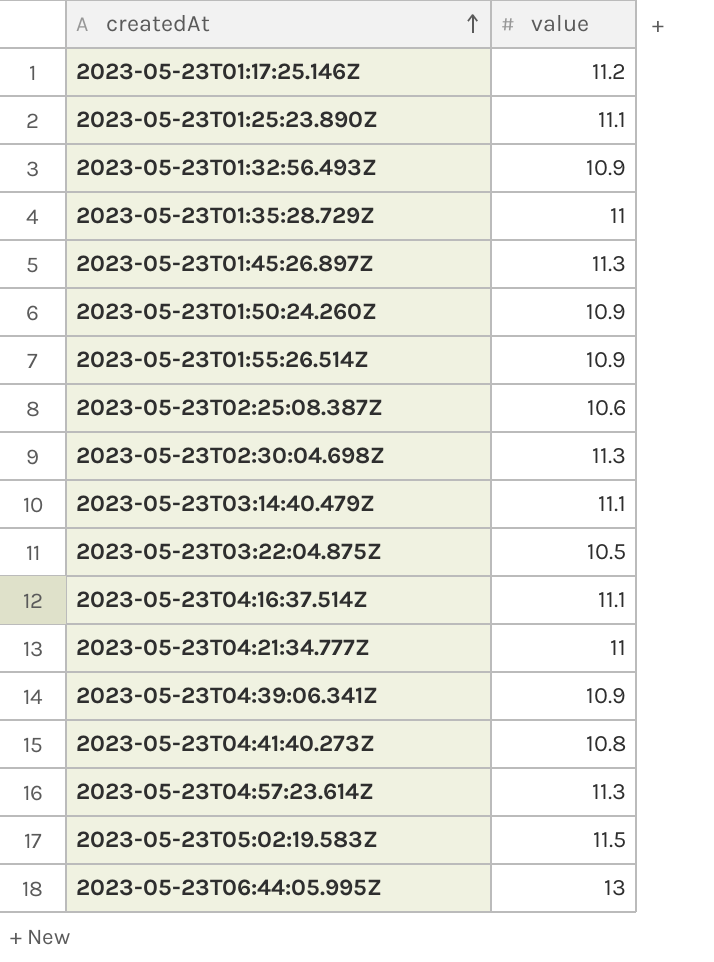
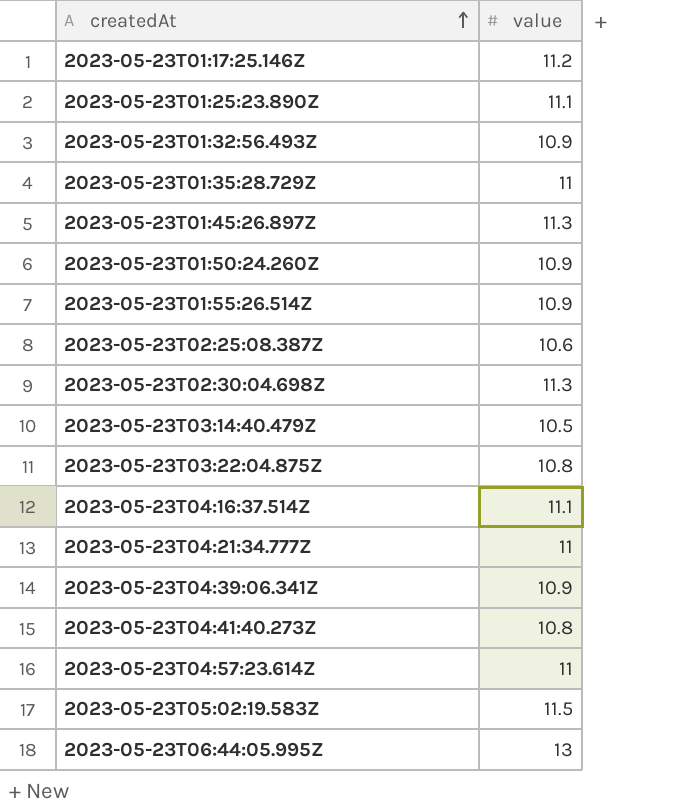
2023-05-23T03:14:40.479Z | value: 11.1 -> 10.5
2023-05-23T03:22:04.875Z | value: 10.5 -> 10.8
2023-05-23T04:57:23.614Z | value: 11.3 -> 11

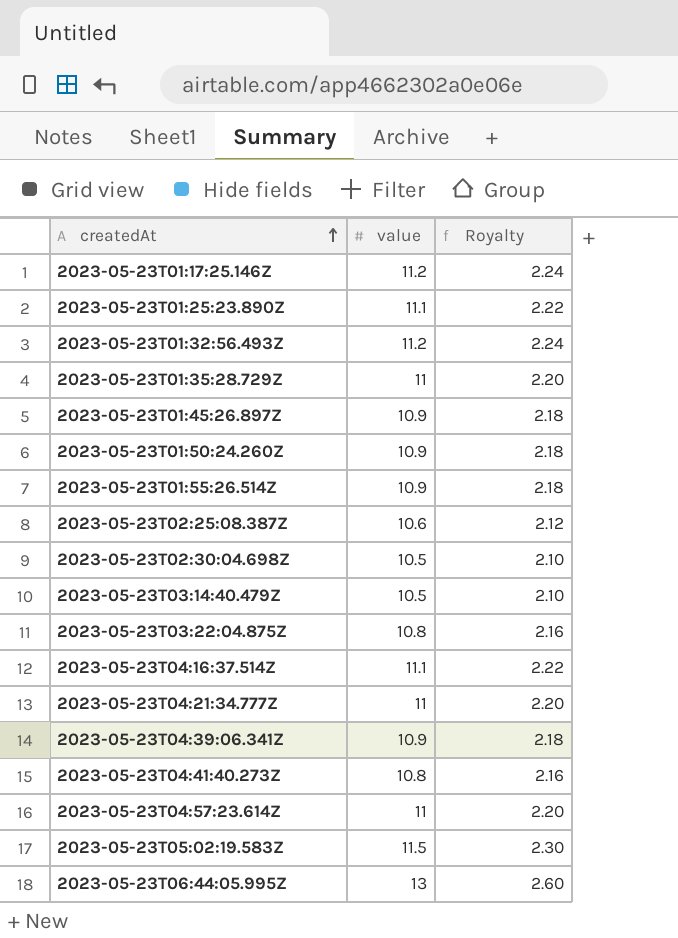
column Royalty | formula: none -> [value] * 0.2
2023-05-23T01:32:56.493Z | value: 10.9 -> 11.2
2023-05-23T01:45:26.897Z | value: 11.3 -> 10.9
2023-05-23T02:30:04.698Z | value: 11.3 -> 10.5

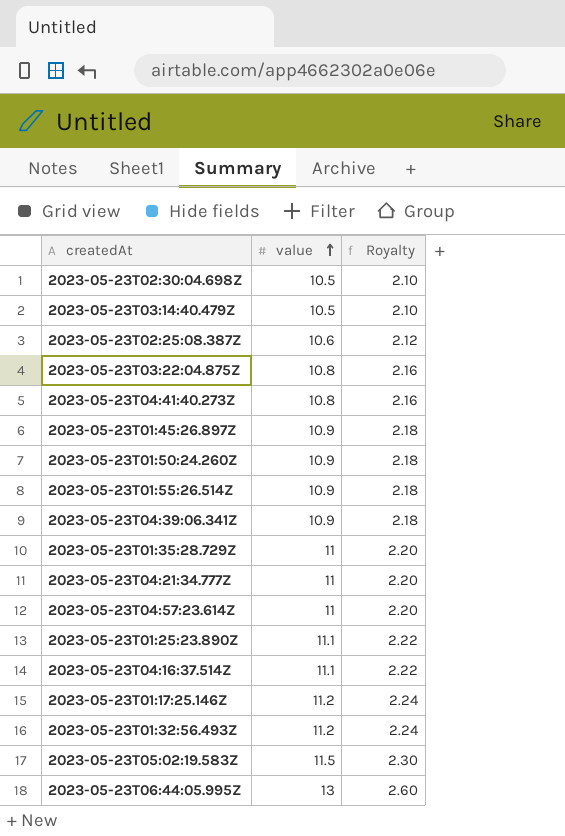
row order: createdAt ascending -> value ascending

